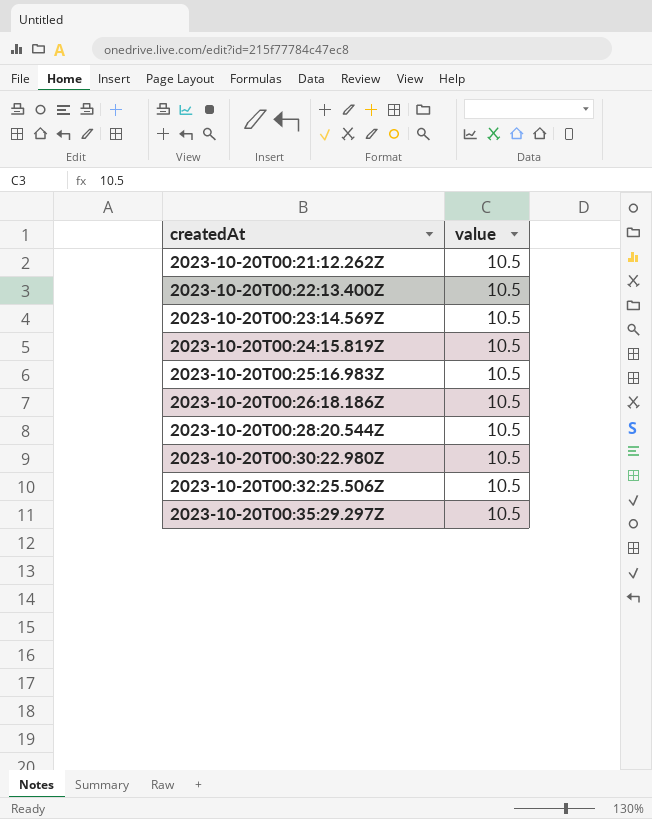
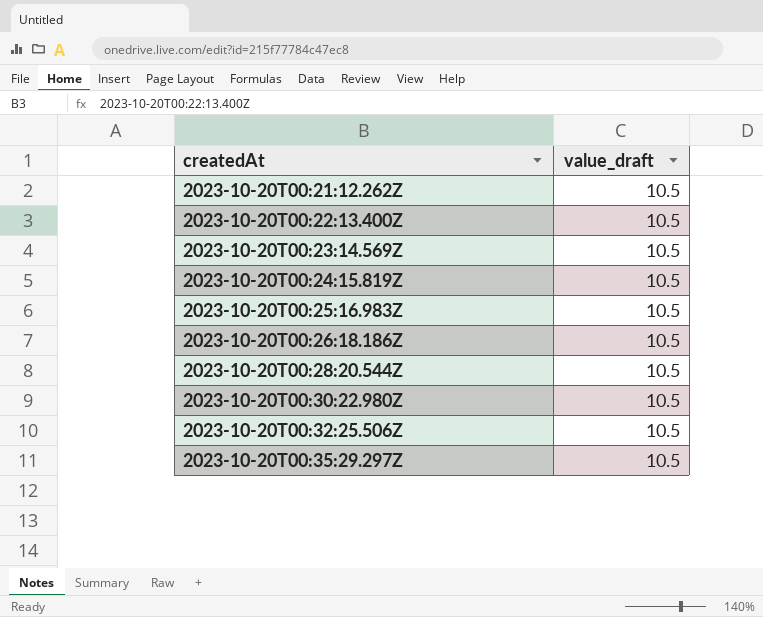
column name: value -> value_draft

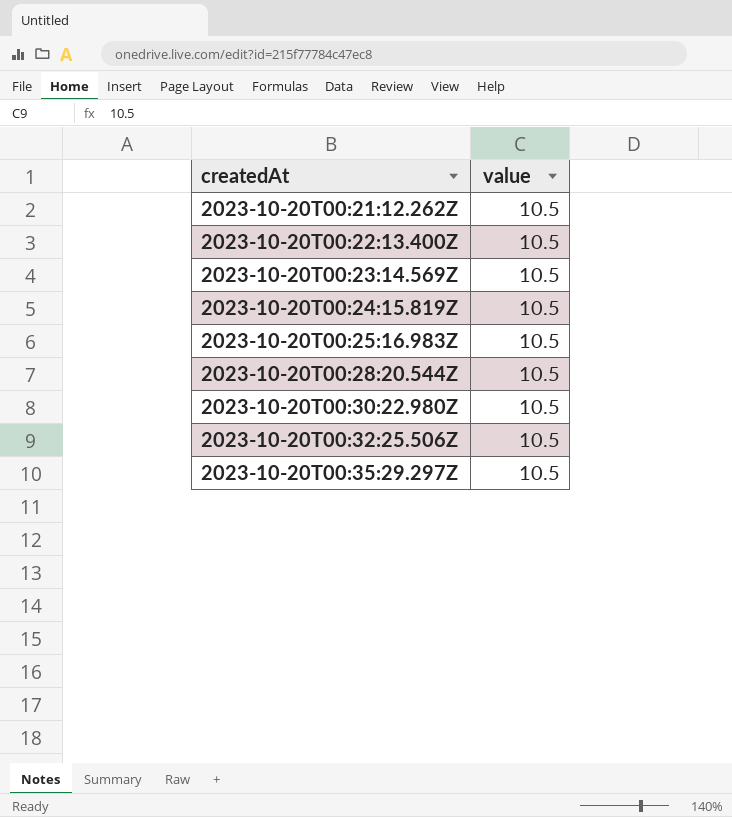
column name: value_draft -> value
row 2023-10-20T00:26:18.186Z: 10.5 -> none

